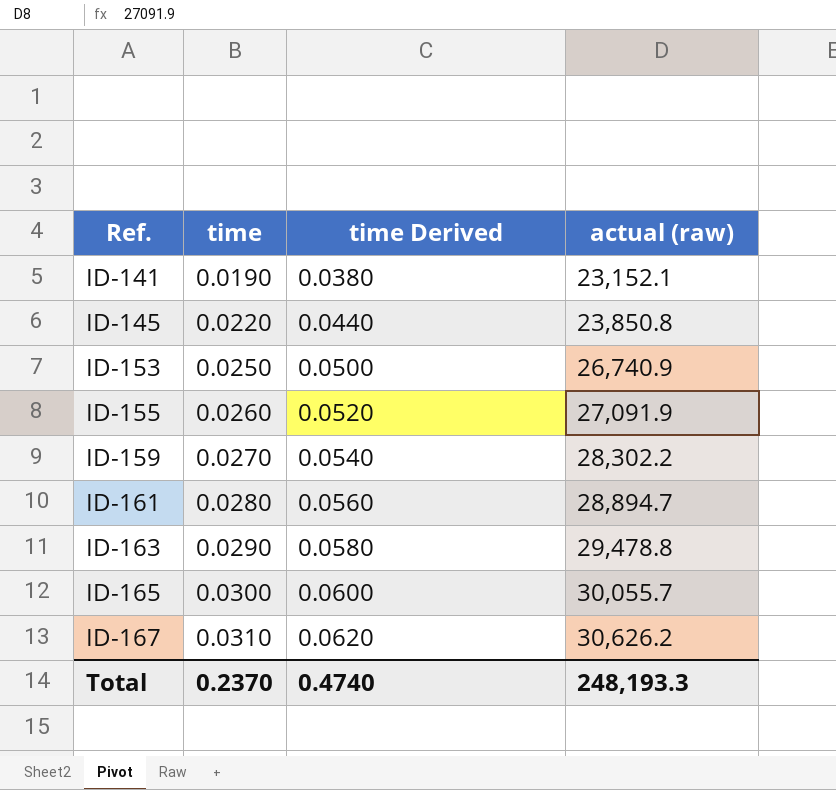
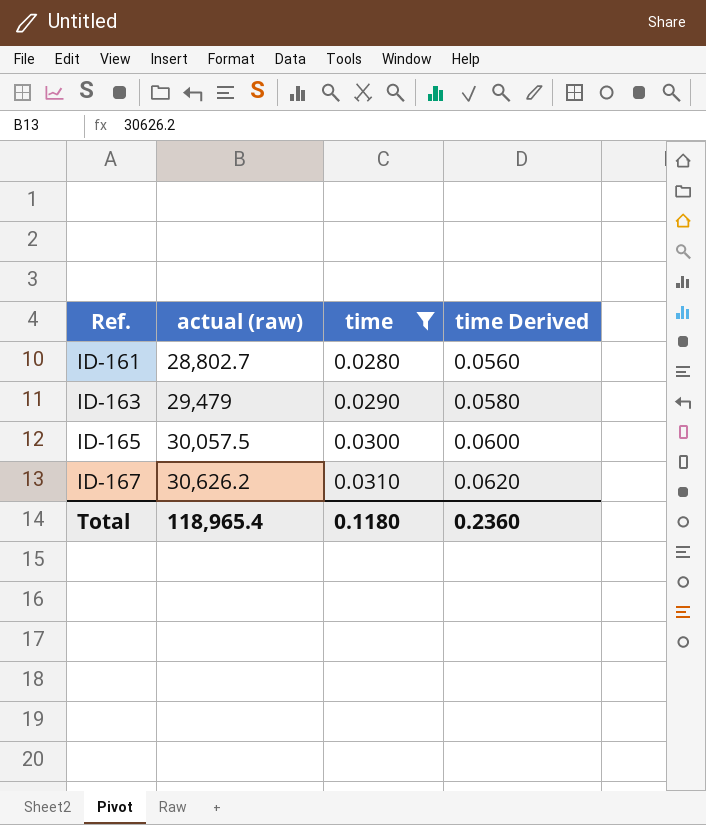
filter: none -> time >= 0.0280
column actual (raw) | position: 4 -> 2
ID-161 | actual (raw): 28,894.7 -> 28,802.7
ID-163 | actual (raw): 29,478.8 -> 29,479
ID-165 | actual (raw): 30,055.7 -> 30,057.5
Total | actual (raw): 248,193.3 -> 118,965.4
Total | time: 0.2370 -> 0.1180
Total | time Derived: 0.4740 -> 0.2360

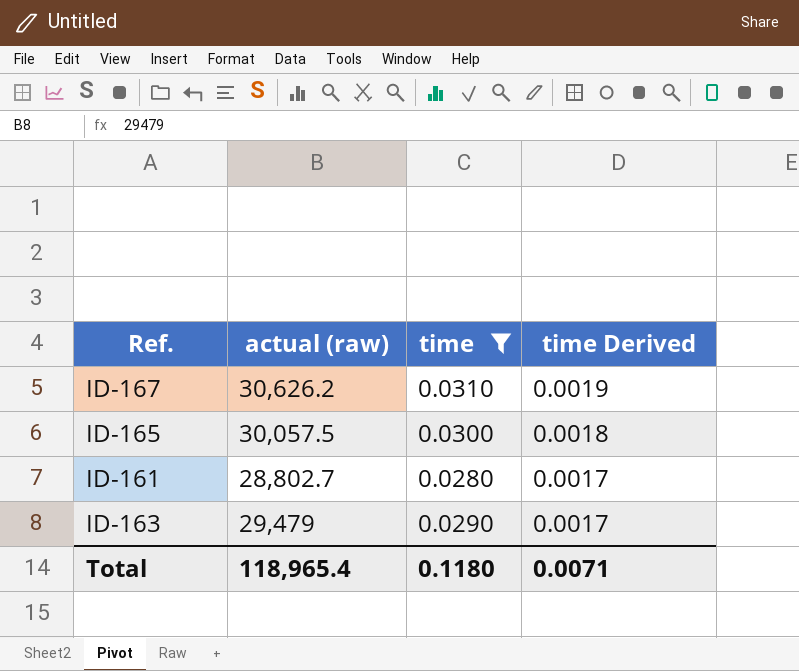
row order: Ref. ascending -> time Derived descending
column time Derived | formula: [time] * 2 -> [time] * 0.06
Total | time Derived: 0.2360 -> 0.0071

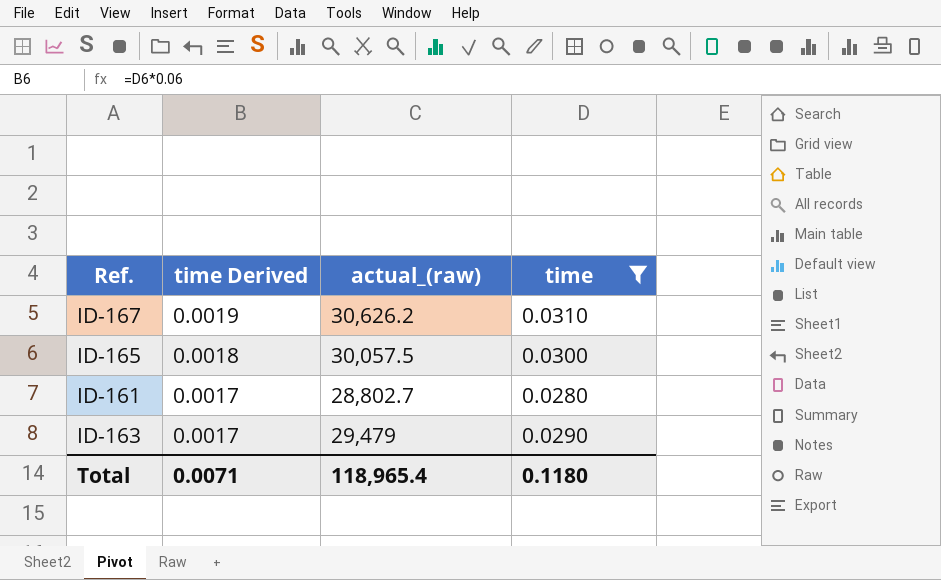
column time Derived | position: 4 -> 2
column name: actual (raw) -> actual_(raw)

